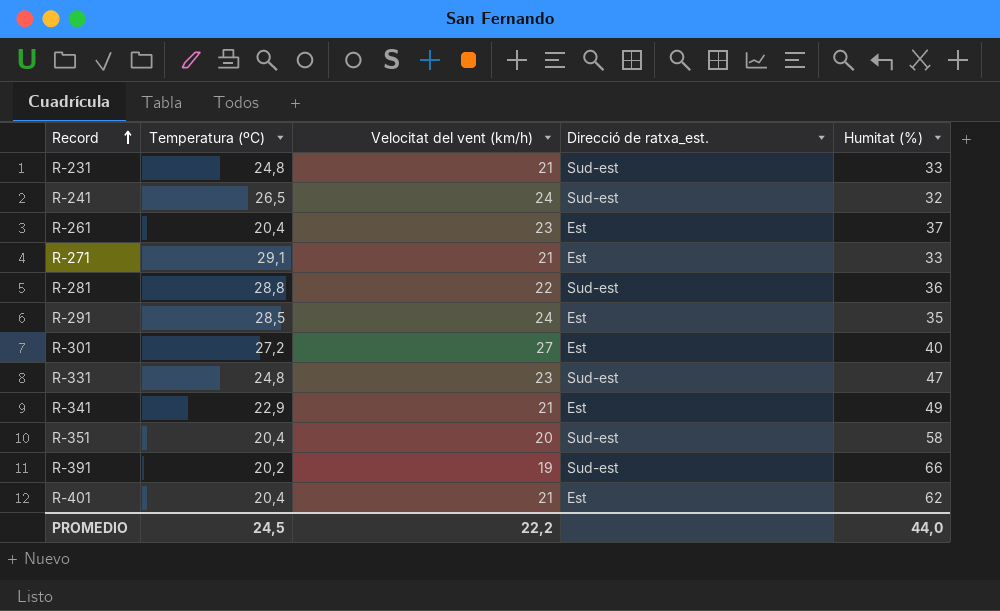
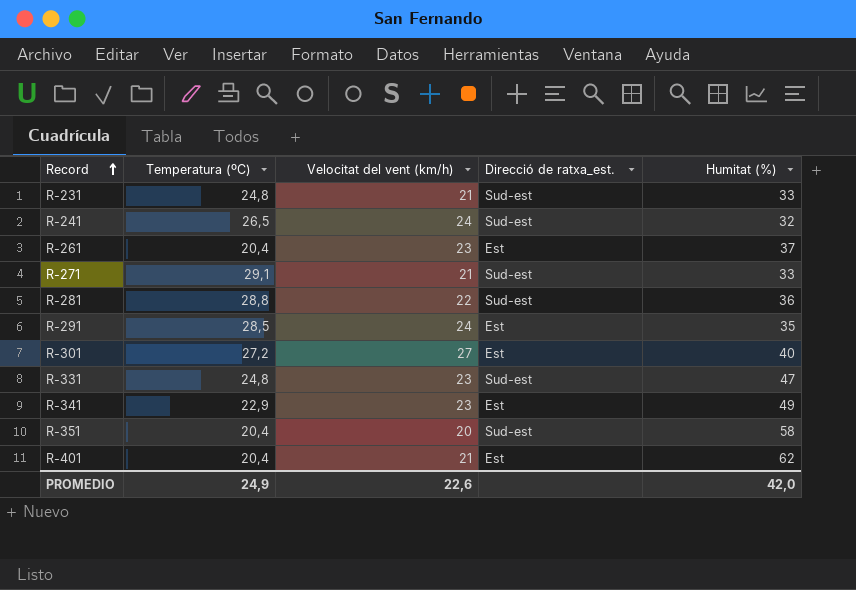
row R-391: 20,2 | 19 | Sud-est | 66 -> none
R-271 | Direcció de ratxa_est.: Est -> Sud-est
R-341 | Velocitat del vent (km/h): 21 -> 23
PROMEDIO | Temperatura (ºC): 24,5 -> 24,9
PROMEDIO | Velocitat del vent (km/h): 22,2 -> 22,6
PROMEDIO | Humitat (%): 44,0 -> 42,0

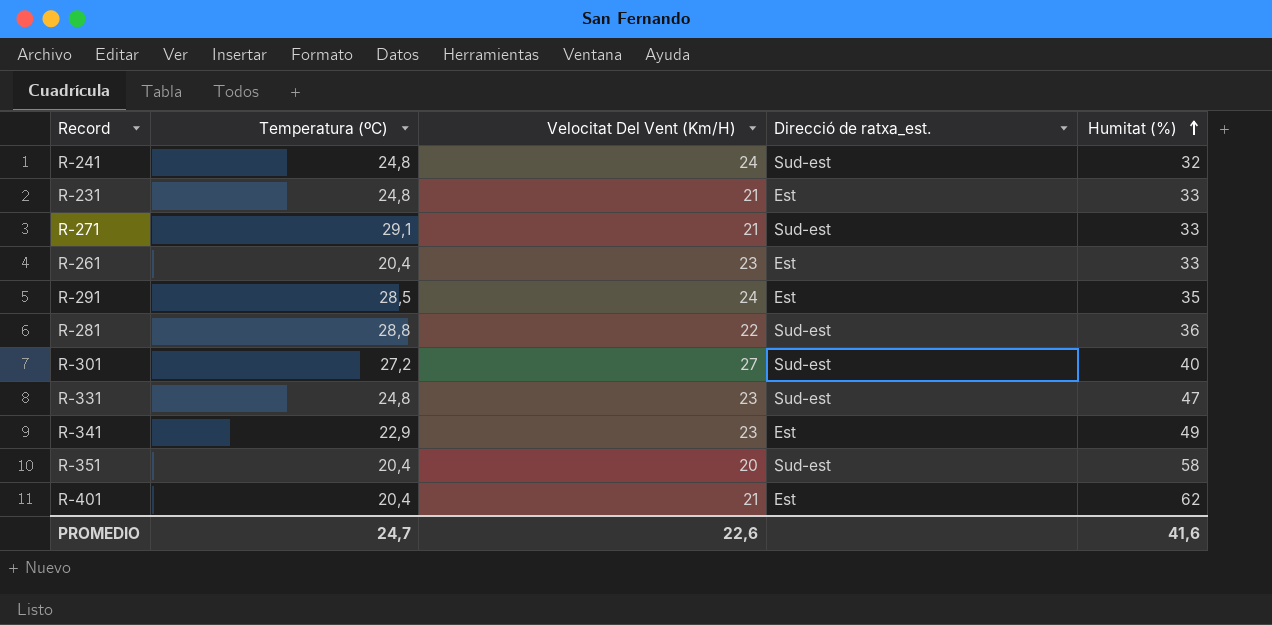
row order: Record ascending -> Humitat (%) ascending
column name: Velocitat del vent (km/h) -> Velocitat Del Vent (Km/H)
R-241 | Temperatura (ºC): 26,5 -> 24,8
R-231 | Direcció de ratxa_est.: Sud-est -> Est
R-261 | Humitat (%): 37 -> 33
R-301 | Direcció de ratxa_est.: Est -> Sud-est
PROMEDIO | Temperatura (ºC): 24,9 -> 24,7
PROMEDIO | Humitat (%): 42,0 -> 41,6

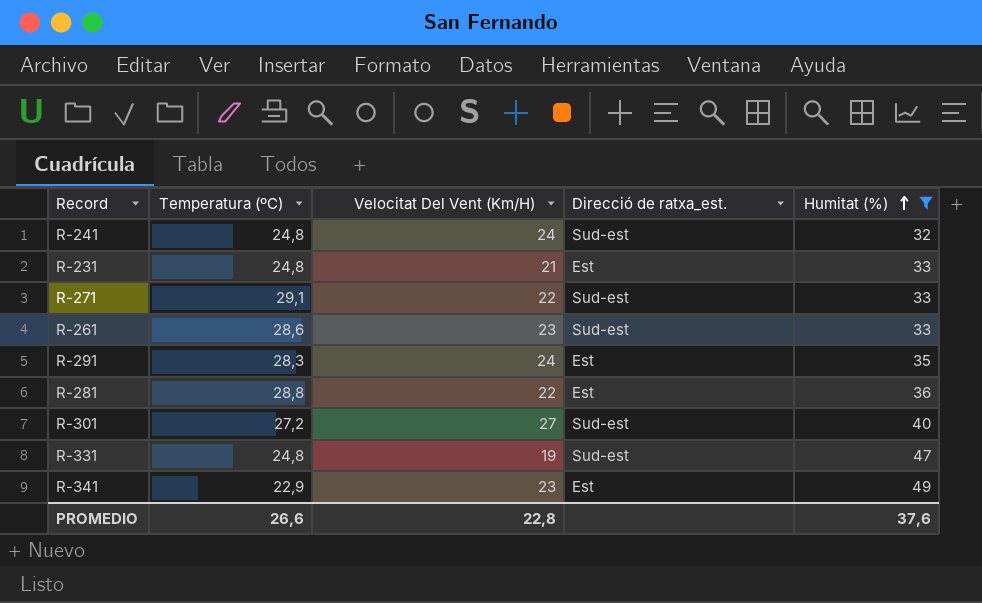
filter: none -> Humitat (%) <= 49
R-271 | Velocitat Del Vent (Km/H): 21 -> 22
R-261 | Temperatura (ºC): 20,4 -> 28,6
R-261 | Direcció de ratxa_est.: Est -> Sud-est
R-291 | Temperatura (ºC): 28,5 -> 28,3
R-281 | Direcció de ratxa_est.: Sud-est -> Est
R-331 | Velocitat Del Vent (Km/H): 23 -> 19
PROMEDIO | Temperatura (ºC): 24,7 -> 26,6
PROMEDIO | Velocitat Del Vent (Km/H): 22,6 -> 22,8
PROMEDIO | Humitat (%): 41,6 -> 37,6

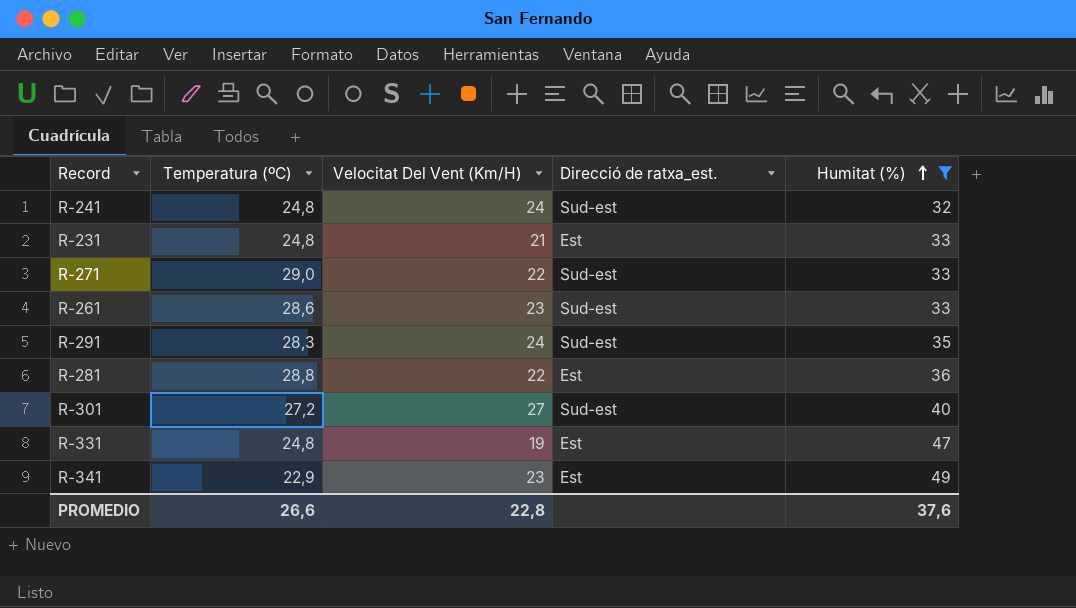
R-271 | Temperatura (ºC): 29,1 -> 29,0
R-291 | Direcció de ratxa_est.: Est -> Sud-est
R-331 | Direcció de ratxa_est.: Sud-est -> Est

